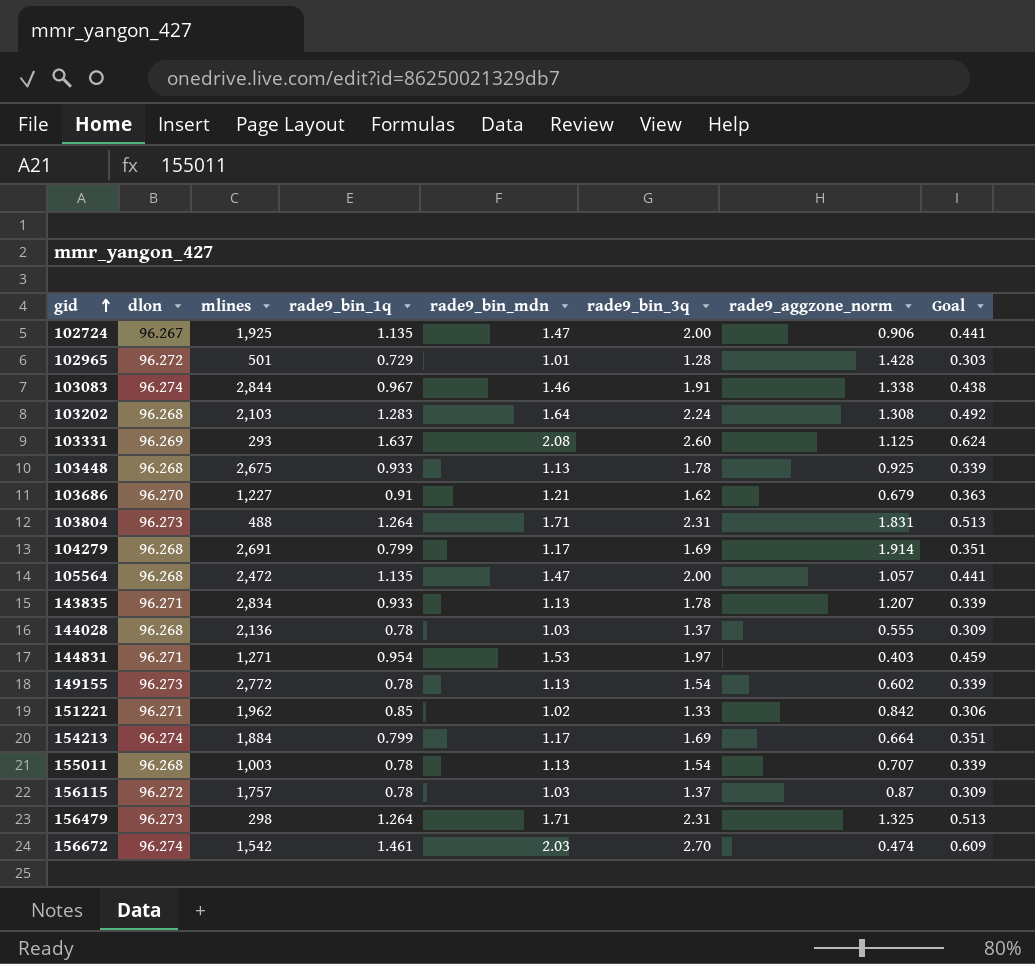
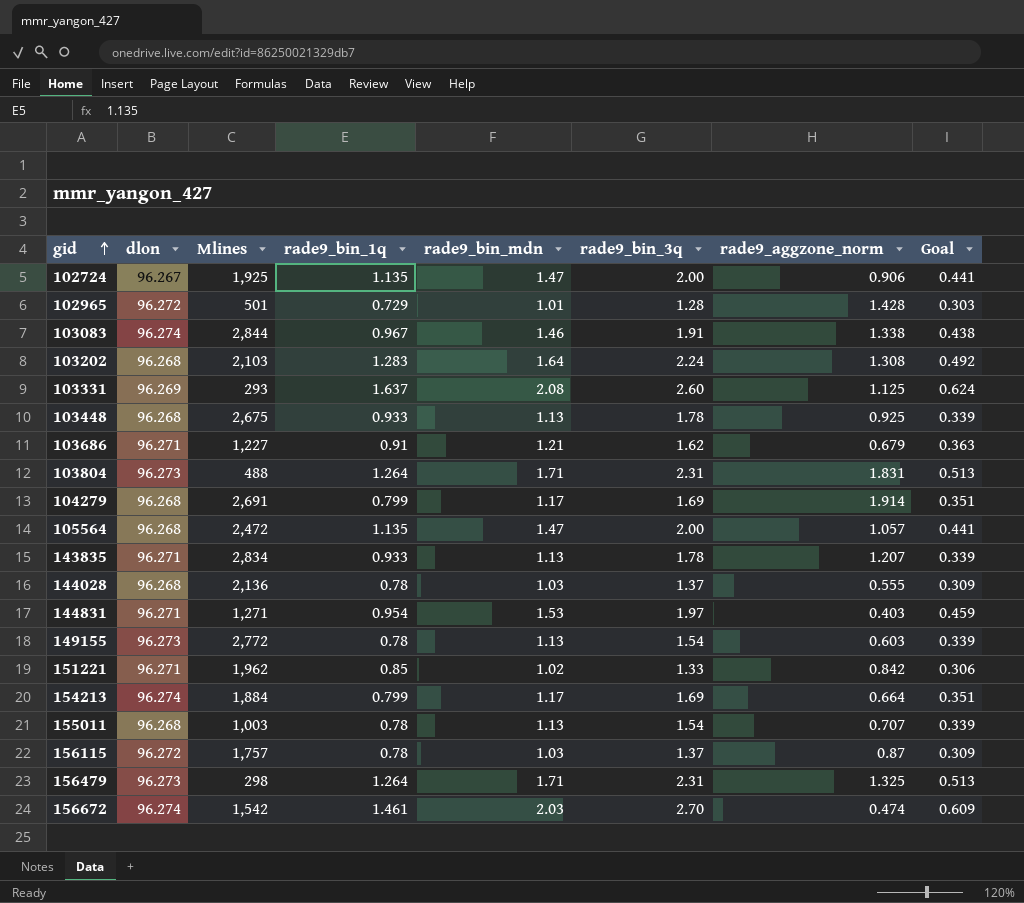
column name: mlines -> Mlines
103686 | dlon: 96.270 -> 96.271
149155 | rade9_aggzone_norm: 0.602 -> 0.603

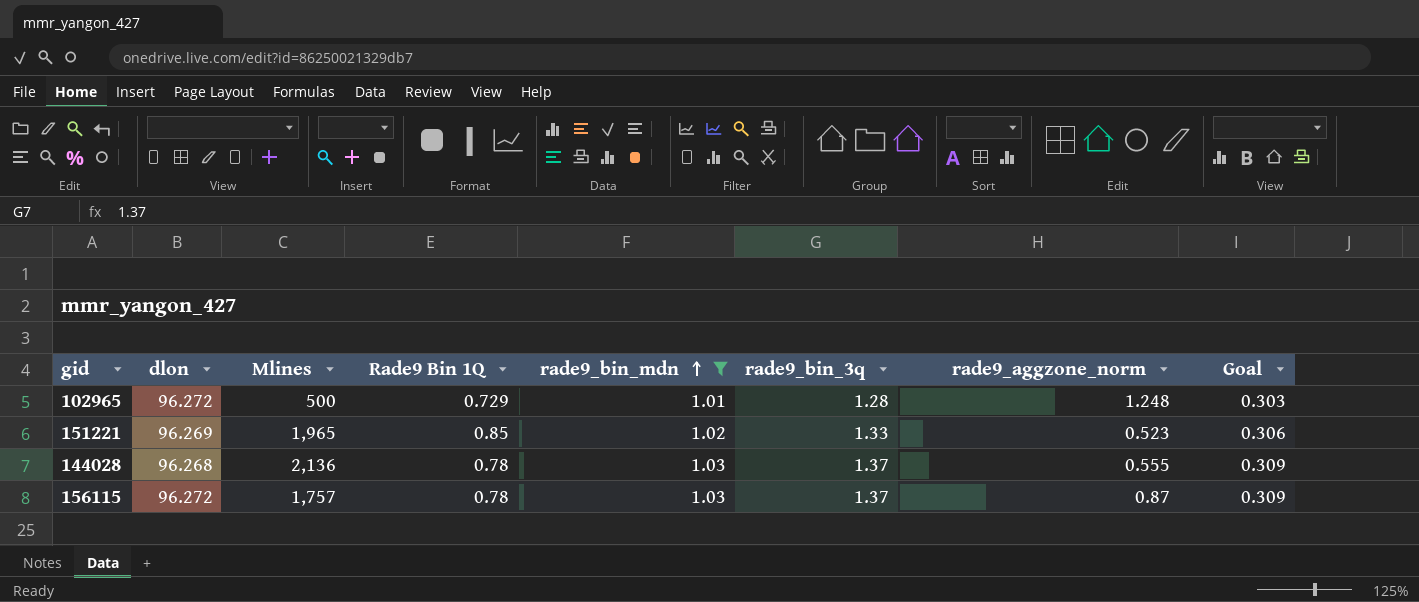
filter: none -> rade9_bin_mdn <= 1.03
row order: gid ascending -> rade9_bin_mdn ascending
column name: rade9_bin_1q -> Rade9 Bin 1Q
102965 | Mlines: 501 -> 500
102965 | rade9_aggzone_norm: 1.428 -> 1.248
151221 | dlon: 96.271 -> 96.269
151221 | Mlines: 1,962 -> 1,965
151221 | rade9_aggzone_norm: 0.842 -> 0.523

